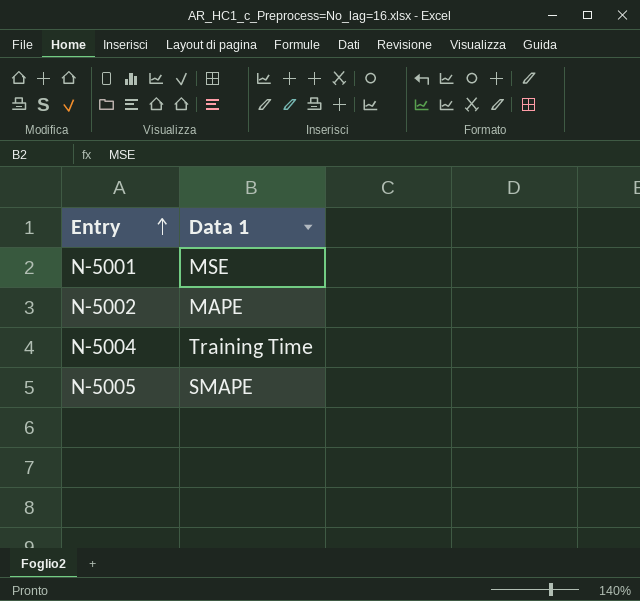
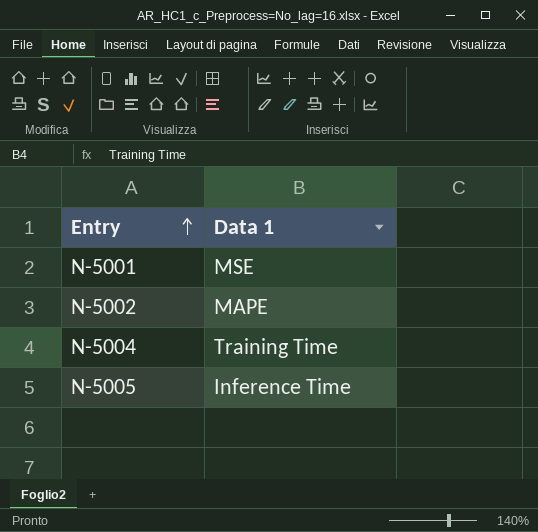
N-5005 | Data 1: SMAPE -> Inference Time

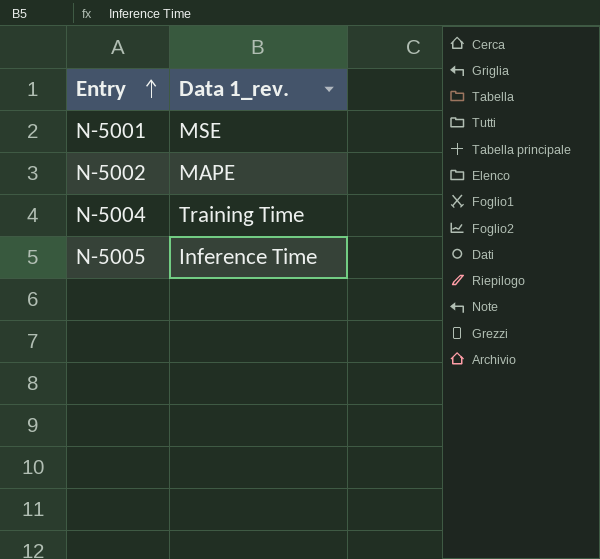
column name: Data 1 -> Data 1_rev.

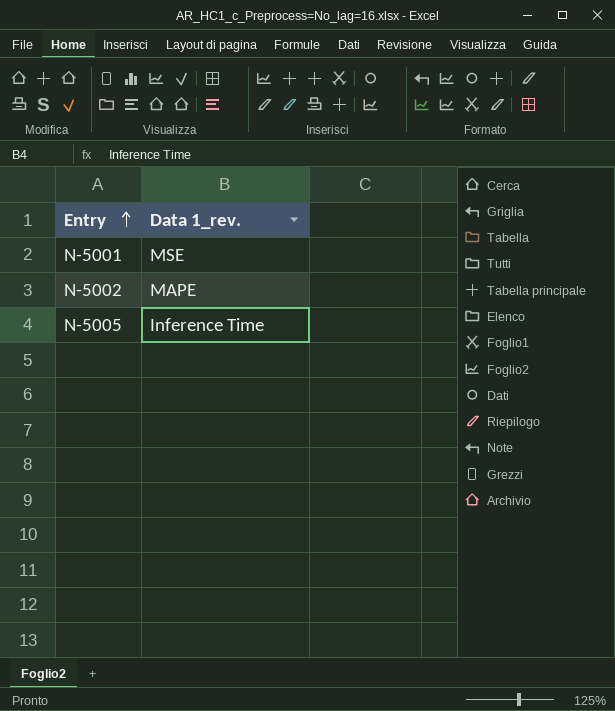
row N-5004: Training Time -> none

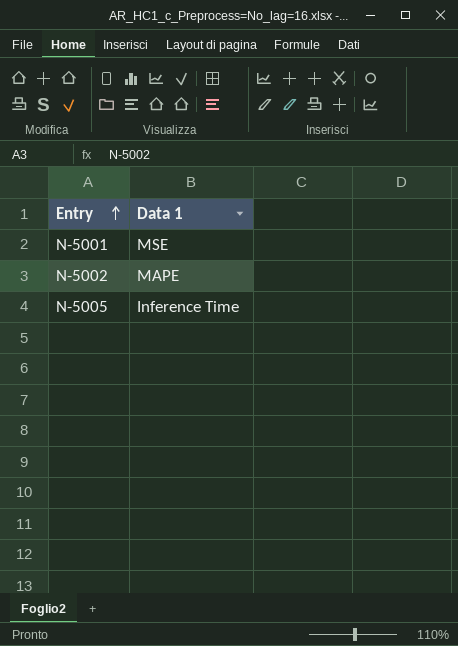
column name: Data 1_rev. -> Data 1

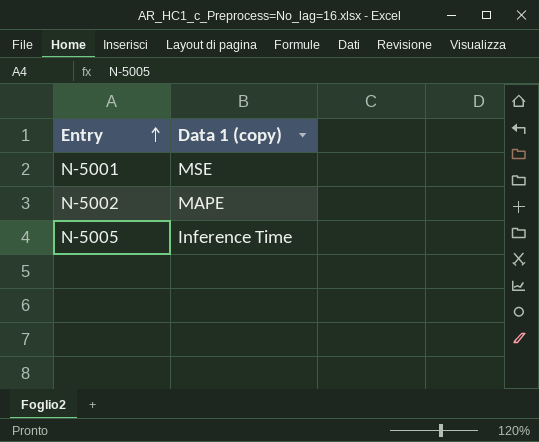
column name: Data 1 -> Data 1 (copy)

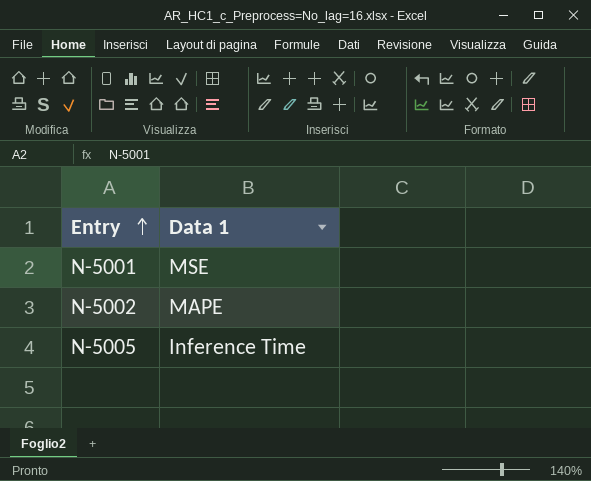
column name: Data 1 (copy) -> Data 1

